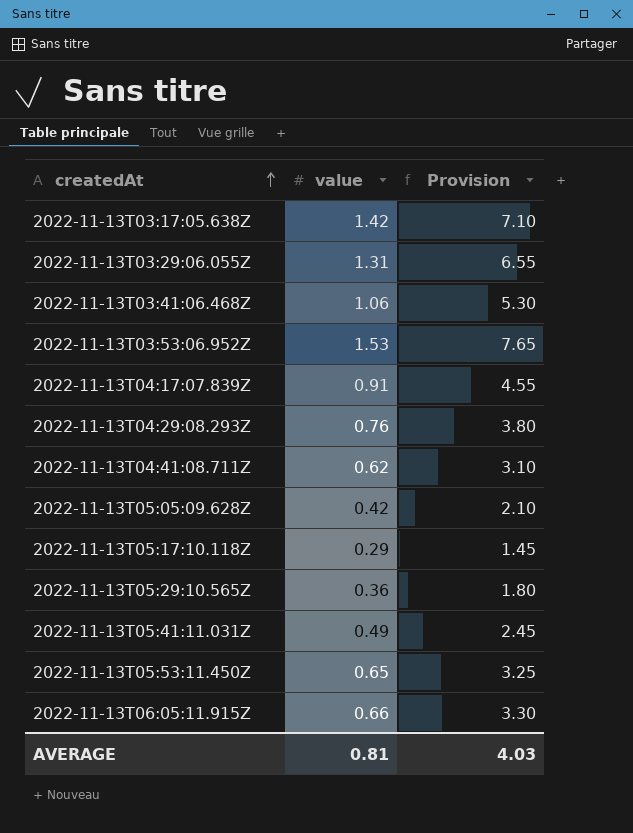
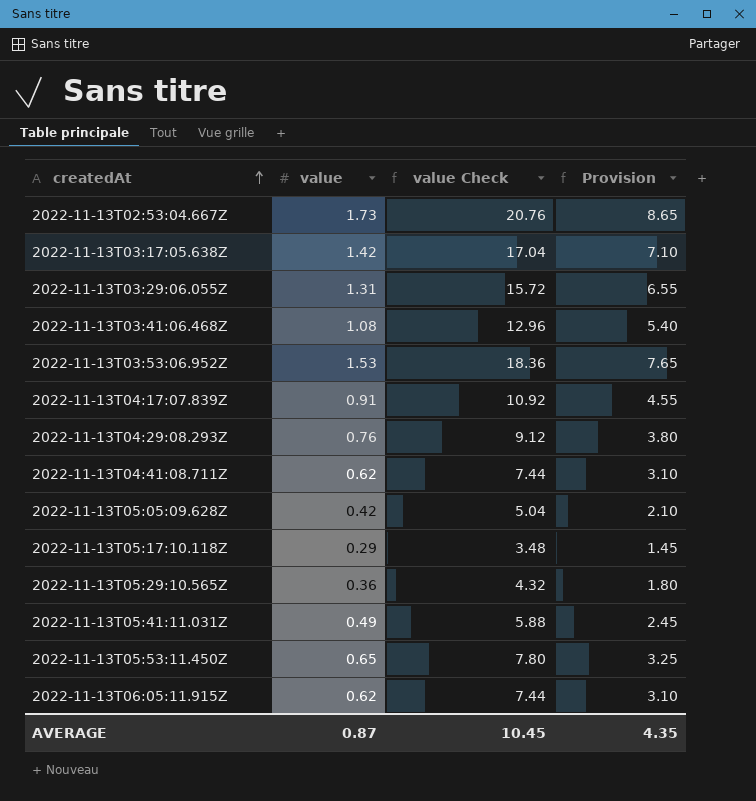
column value Check | formula: none -> [value] * 12
row 2022-11-13T02:53:04.667Z: none -> 1.73 | 20.76 | 8.65
2022-11-13T03:41:06.468Z | value: 1.06 -> 1.08
2022-11-13T03:41:06.468Z | Provision: 5.30 -> 5.40
2022-11-13T06:05:11.915Z | value: 0.66 -> 0.62
2022-11-13T06:05:11.915Z | Provision: 3.30 -> 3.10
AVERAGE | value: 0.81 -> 0.87
AVERAGE | Provision: 4.03 -> 4.35

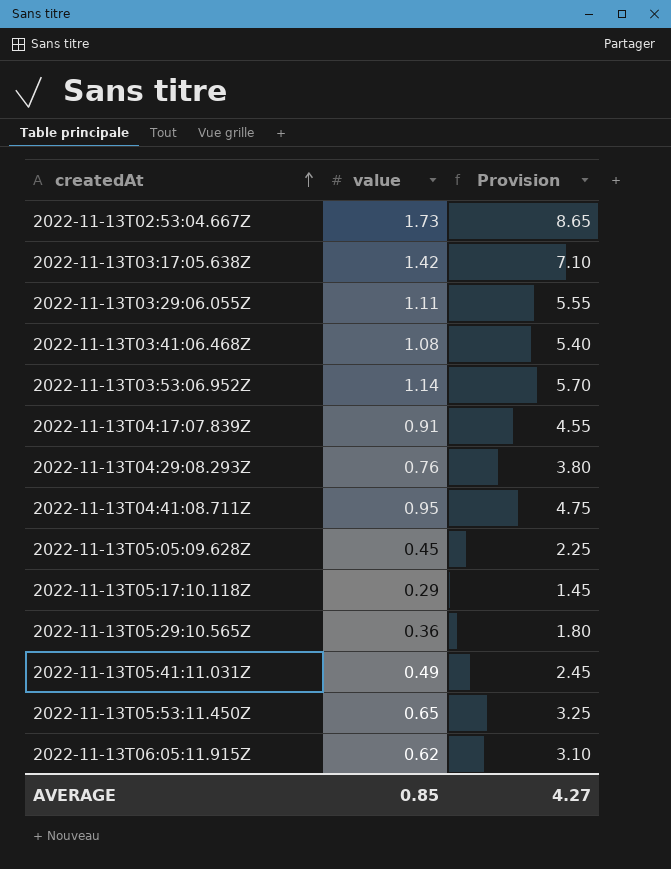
column value Check | formula: [value] * 12 -> none
2022-11-13T03:29:06.055Z | value: 1.31 -> 1.11
2022-11-13T03:29:06.055Z | Provision: 6.55 -> 5.55
2022-11-13T03:53:06.952Z | value: 1.53 -> 1.14
2022-11-13T03:53:06.952Z | Provision: 7.65 -> 5.70
2022-11-13T04:41:08.711Z | value: 0.62 -> 0.95
2022-11-13T04:41:08.711Z | Provision: 3.10 -> 4.75
2022-11-13T05:05:09.628Z | value: 0.42 -> 0.45
2022-11-13T05:05:09.628Z | Provision: 2.10 -> 2.25
AVERAGE | value: 0.87 -> 0.85
AVERAGE | Provision: 4.35 -> 4.27

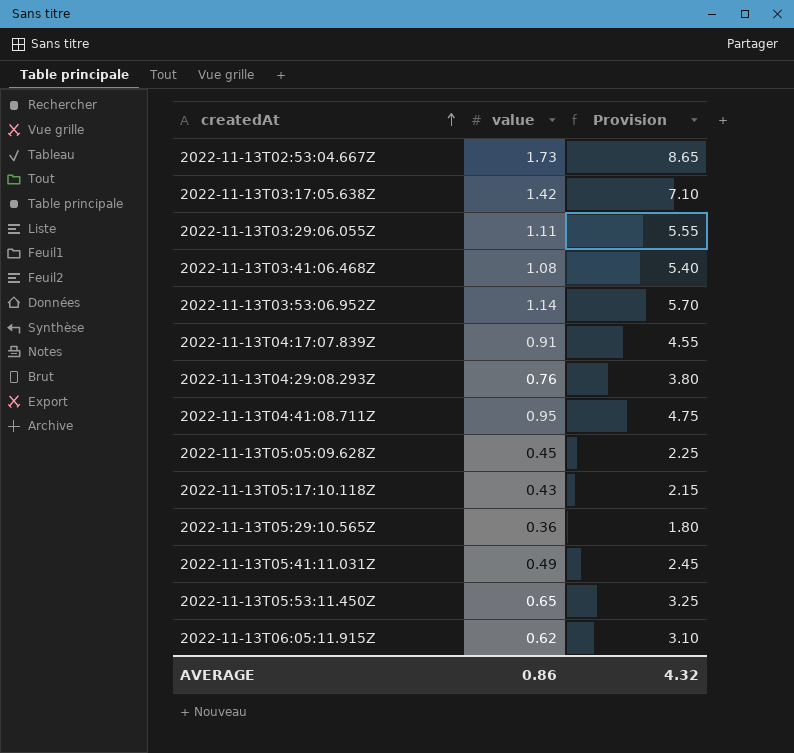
2022-11-13T05:17:10.118Z | value: 0.29 -> 0.43
2022-11-13T05:17:10.118Z | Provision: 1.45 -> 2.15
AVERAGE | value: 0.85 -> 0.86
AVERAGE | Provision: 4.27 -> 4.32

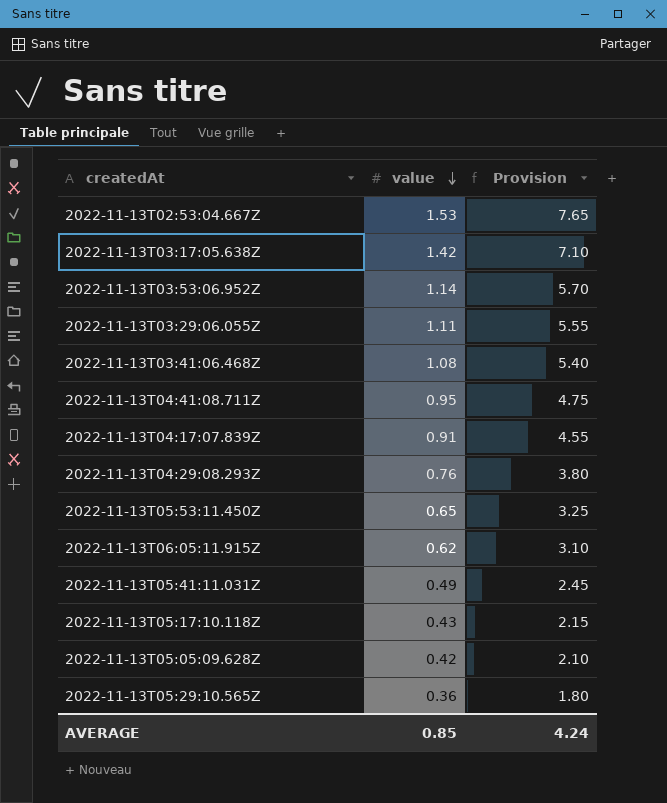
row order: createdAt ascending -> value descending
2022-11-13T02:53:04.667Z | value: 1.73 -> 1.53
2022-11-13T02:53:04.667Z | Provision: 8.65 -> 7.65
2022-11-13T05:05:09.628Z | value: 0.45 -> 0.42
2022-11-13T05:05:09.628Z | Provision: 2.25 -> 2.10
AVERAGE | value: 0.86 -> 0.85
AVERAGE | Provision: 4.32 -> 4.24

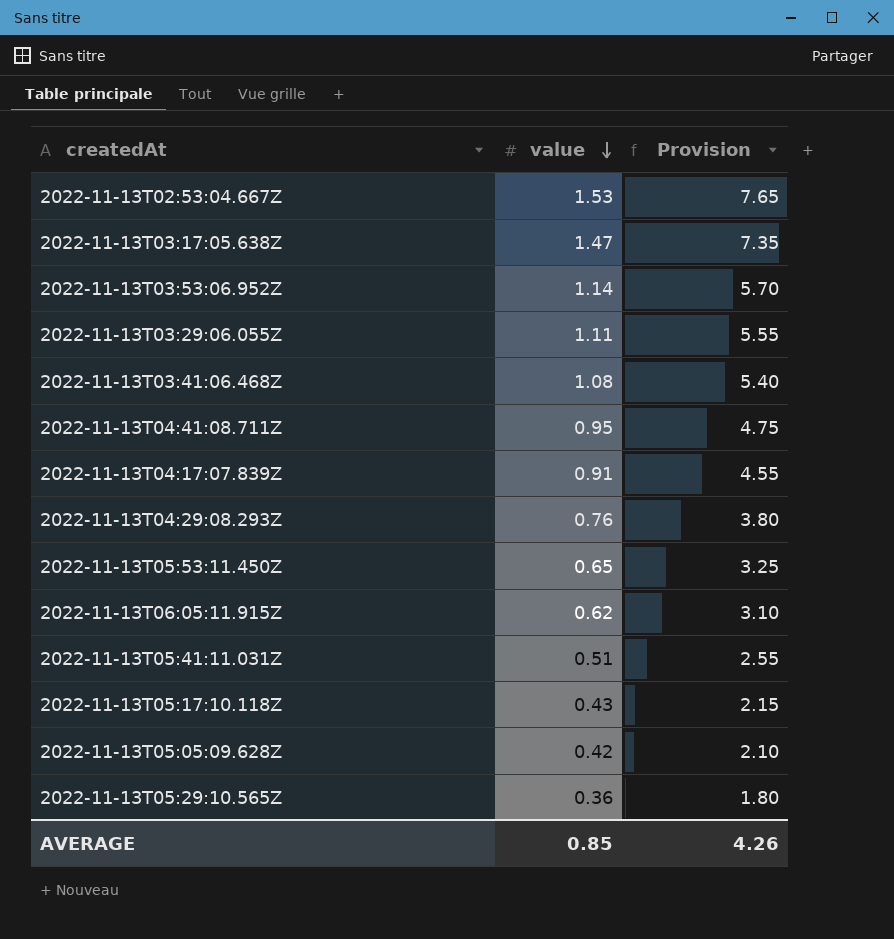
2022-11-13T03:17:05.638Z | value: 1.42 -> 1.47
2022-11-13T03:17:05.638Z | Provision: 7.10 -> 7.35
2022-11-13T05:41:11.031Z | value: 0.49 -> 0.51
2022-11-13T05:41:11.031Z | Provision: 2.45 -> 2.55
AVERAGE | Provision: 4.24 -> 4.26

